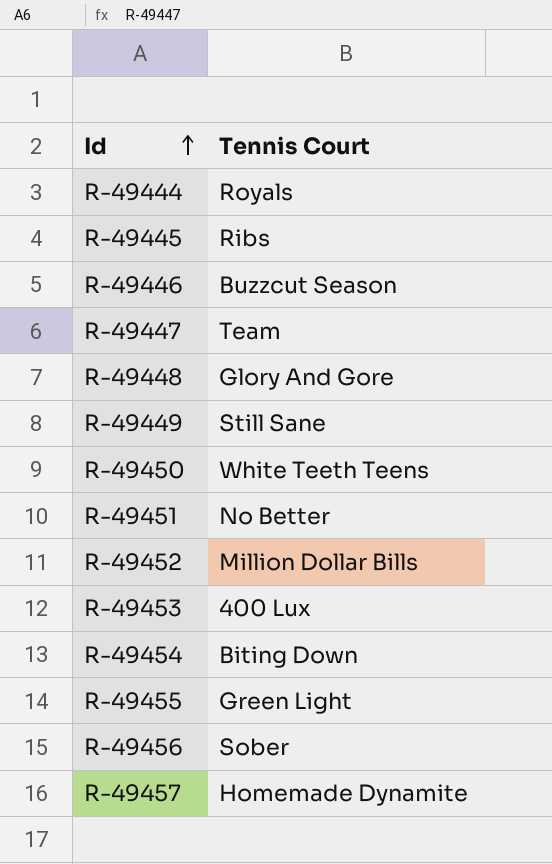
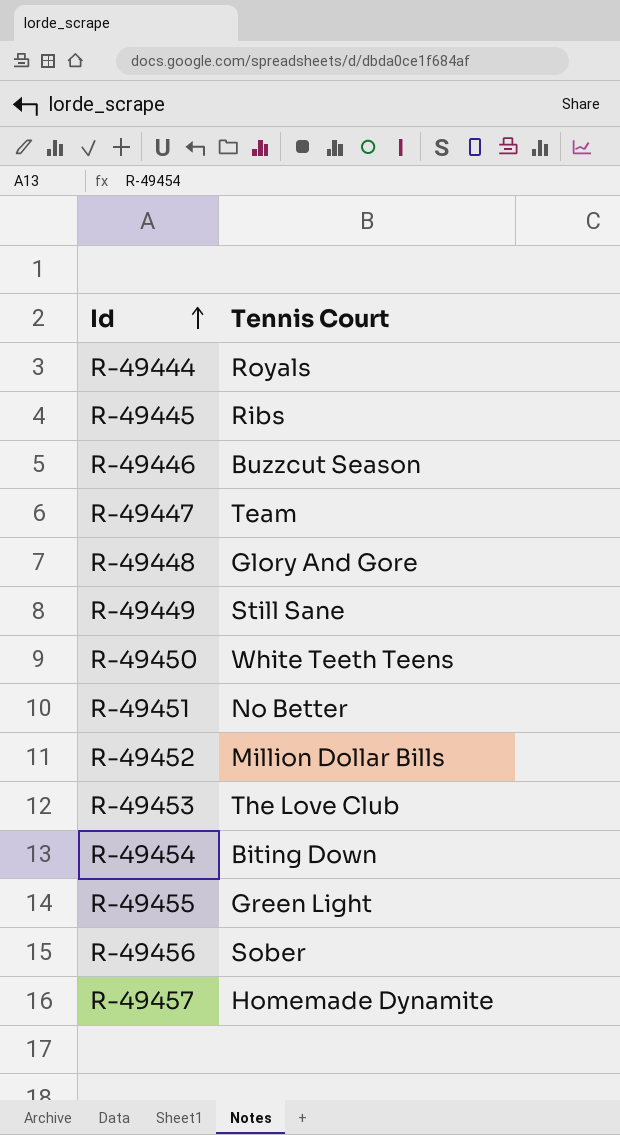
R-49453 | Tennis Court: 400 Lux -> The Love Club

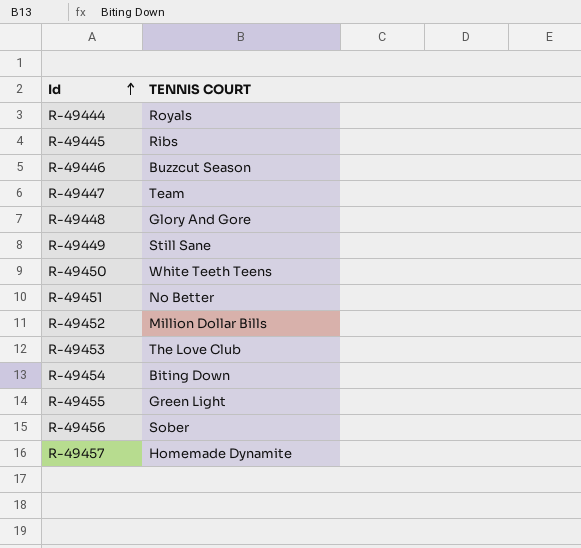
column name: Tennis Court -> TENNIS COURT

